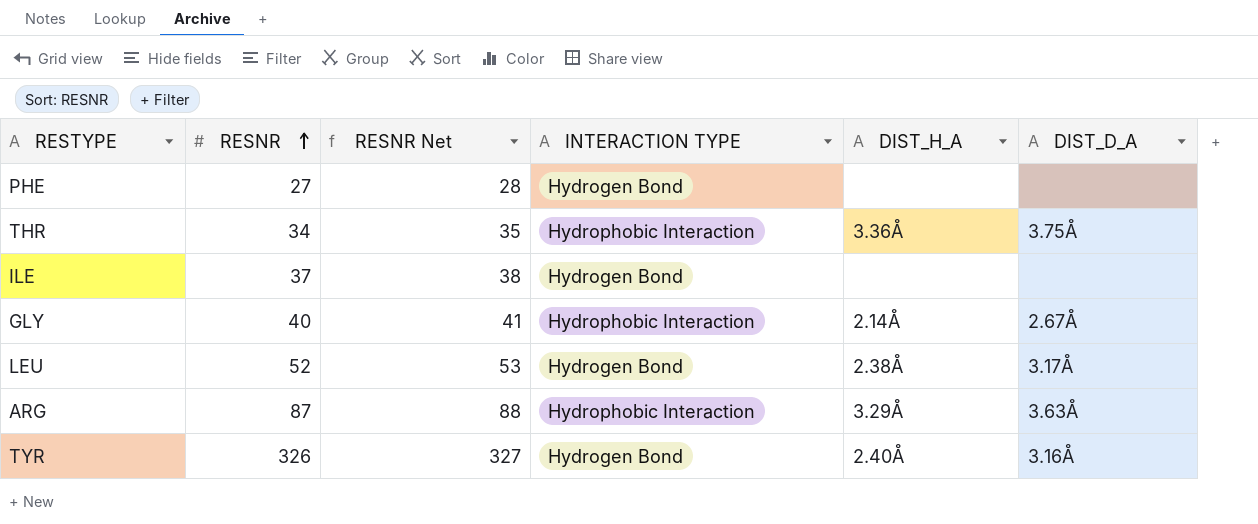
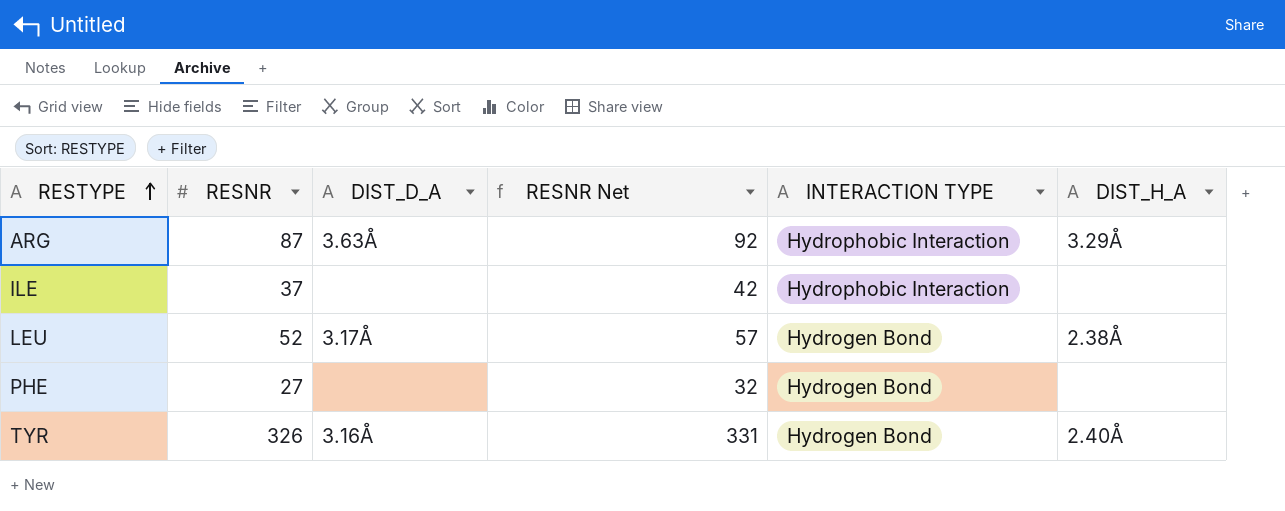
row order: RESNR ascending -> RESTYPE ascending
column DIST_D_A | position: 6 -> 3
column RESNR Net | formula: [RESNR] + 1 -> [RESNR] + 5
row THR: 34 | 35 | Hydrophobic Interaction | 3.36Å | 3.75Å -> none
row GLY: 40 | 41 | Hydrophobic Interaction | 2.14Å | 2.67Å -> none
ILE | INTERACTION TYPE: Hydrogen Bond -> Hydrophobic Interaction

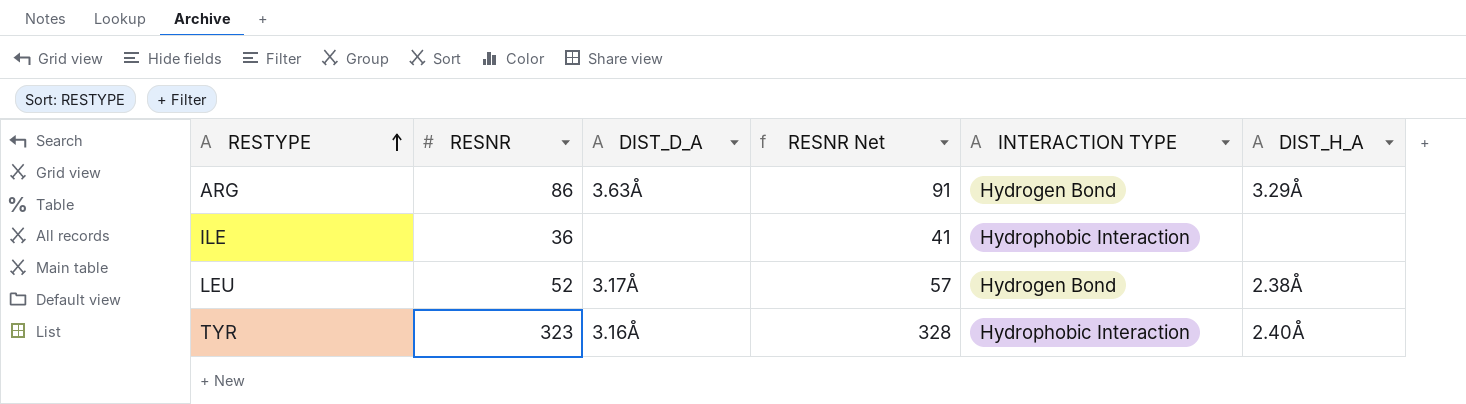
row PHE: 27 | none | 32 | Hydrogen Bond | none -> none
ARG | RESNR: 87 -> 86
ARG | RESNR Net: 92 -> 91
ARG | INTERACTION TYPE: Hydrophobic Interaction -> Hydrogen Bond
ILE | RESNR: 37 -> 36
ILE | RESNR Net: 42 -> 41
TYR | RESNR: 326 -> 323
TYR | RESNR Net: 331 -> 328
TYR | INTERACTION TYPE: Hydrogen Bond -> Hydrophobic Interaction

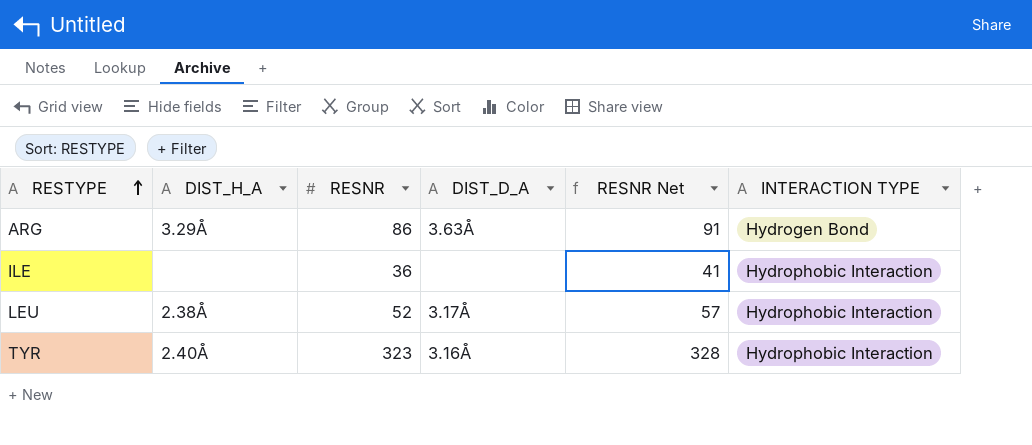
column DIST_H_A | position: 6 -> 2
LEU | INTERACTION TYPE: Hydrogen Bond -> Hydrophobic Interaction

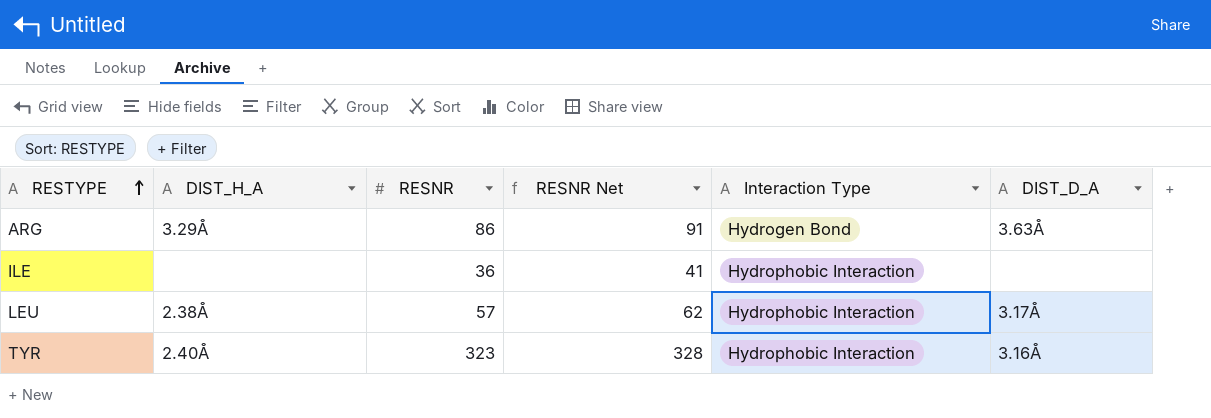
column name: INTERACTION TYPE -> Interaction Type
column DIST_D_A | position: 4 -> 6
LEU | RESNR: 52 -> 57
LEU | RESNR Net: 57 -> 62

